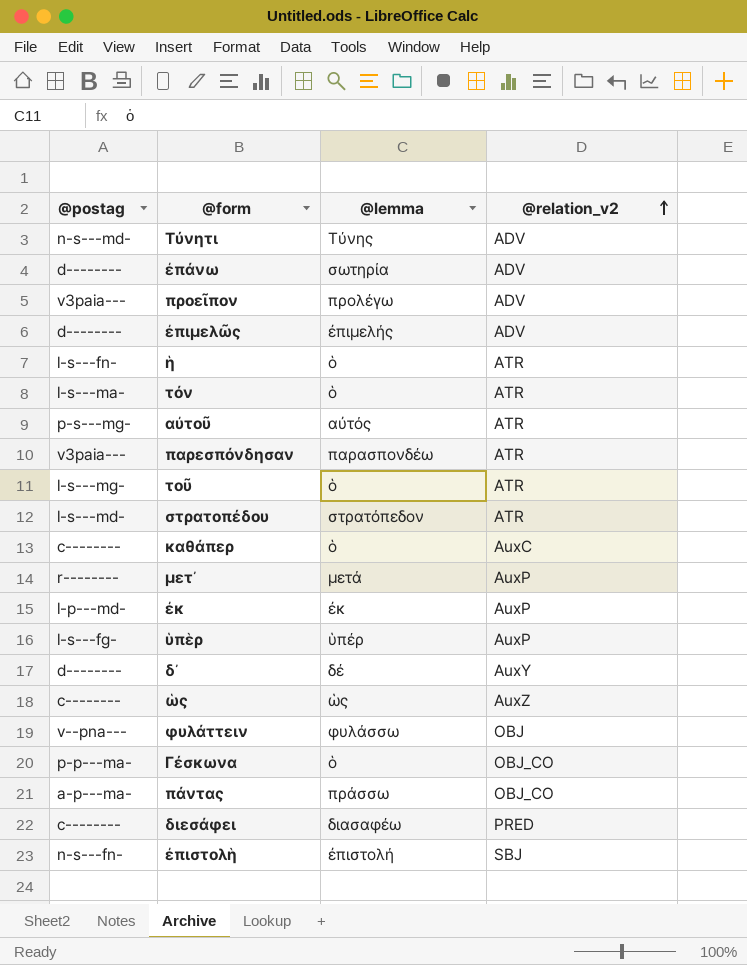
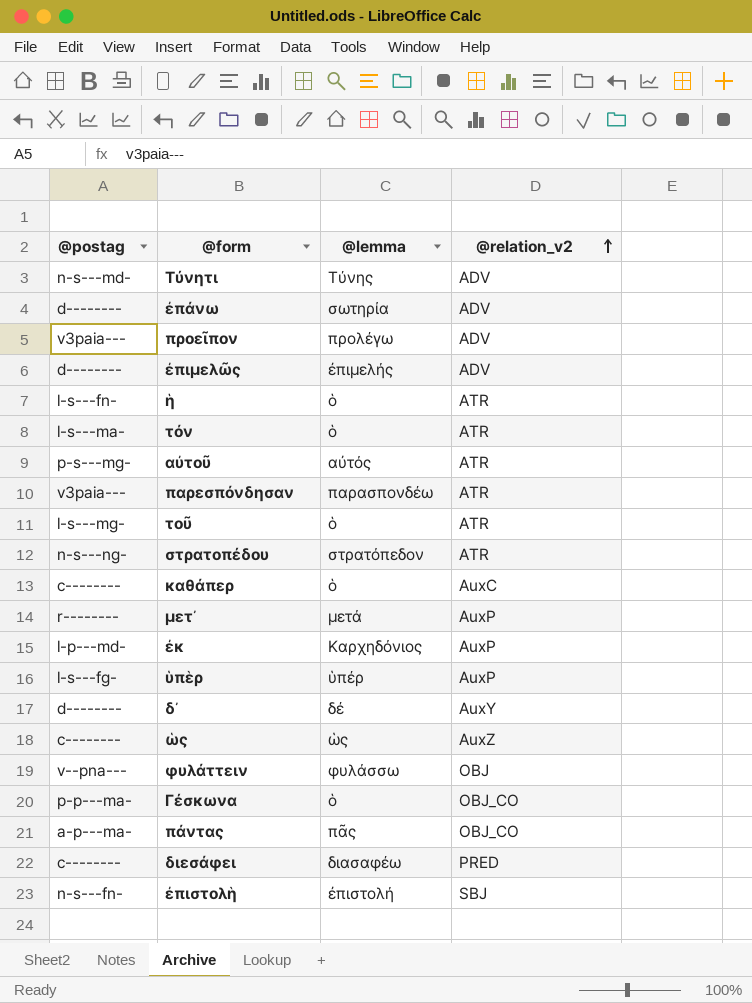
στρατοπέδου | @postag: l-s---md- -> n-s---ng-
ἐκ | @lemma: ἐκ -> Καρχηδόνιος
πάντας | @lemma: πράσσω -> πᾶς

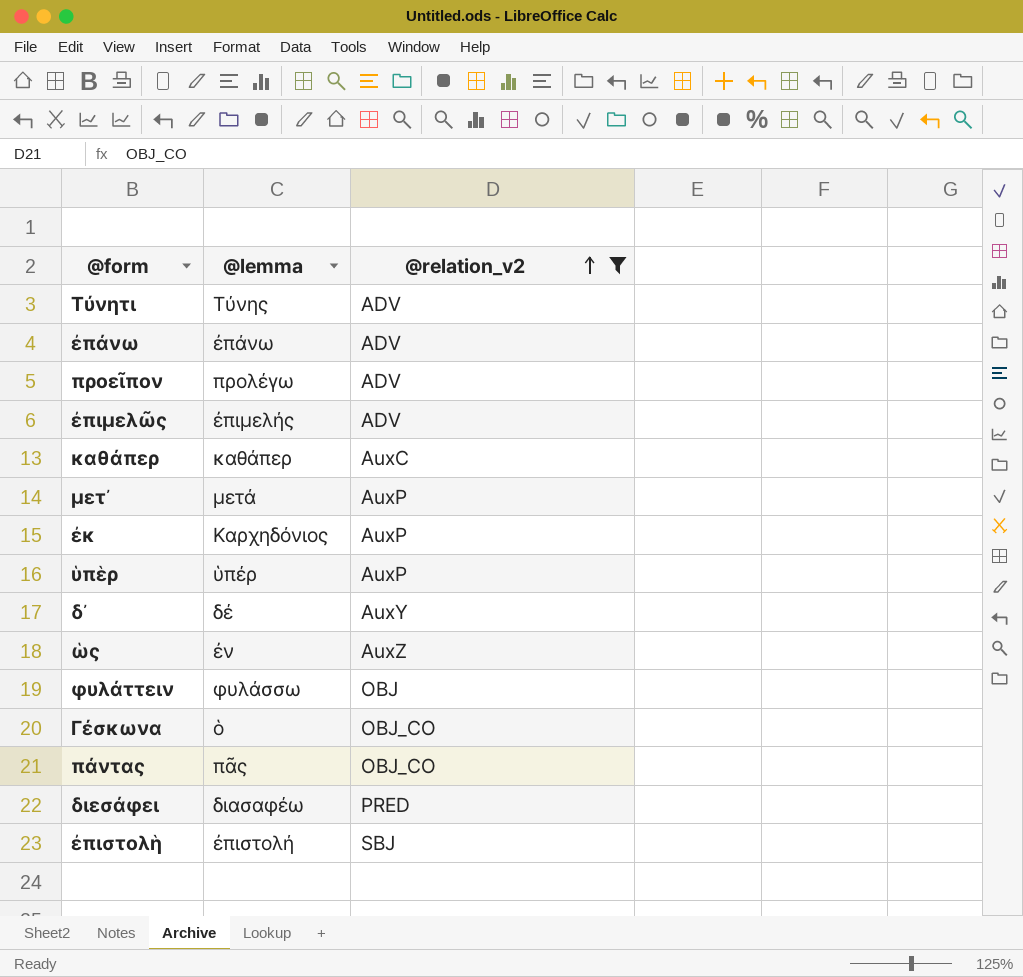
filter: none -> @relation_v2 != ATR
column @postag | position: 1 -> none
ἐπάνω | @lemma: σωτηρία -> ἐπάνω
καθάπερ | @lemma: ὁ -> καθάπερ
ὡς | @lemma: ὡς -> ἐν

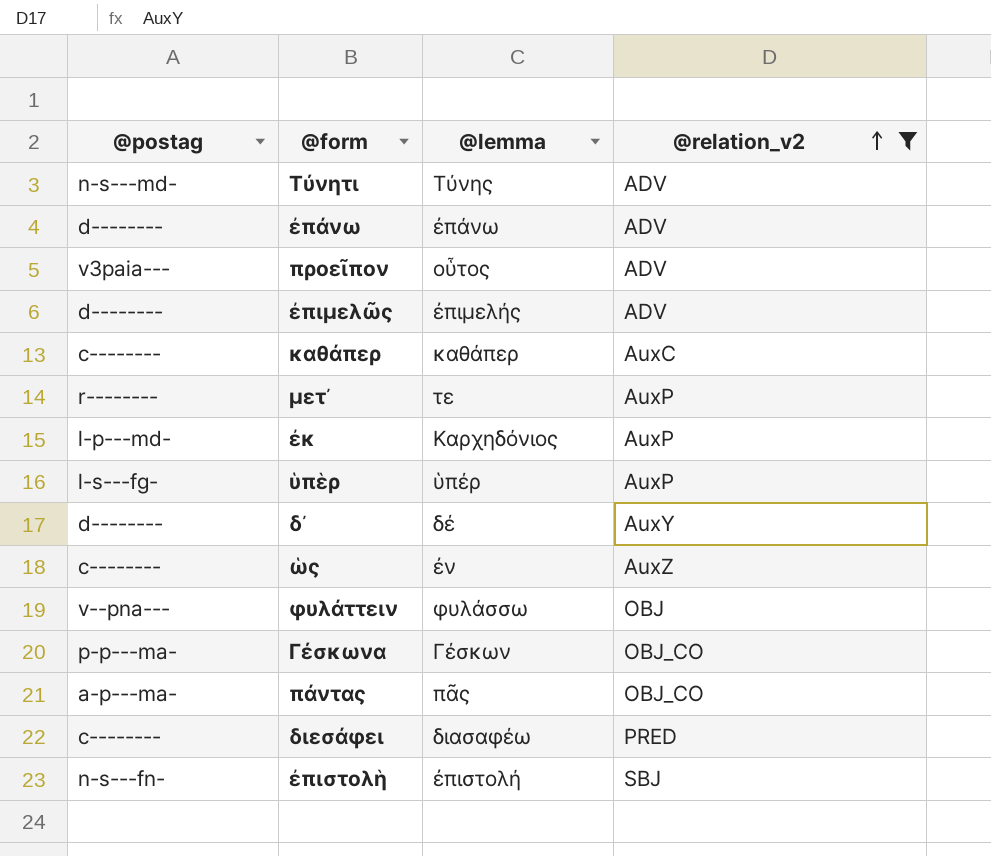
column @postag | position: none -> 1
προεῖπον | @lemma: προλέγω -> οὗτος
μετ᾽ | @lemma: μετά -> τε
Γέσκωνα | @lemma: ὁ -> Γέσκων

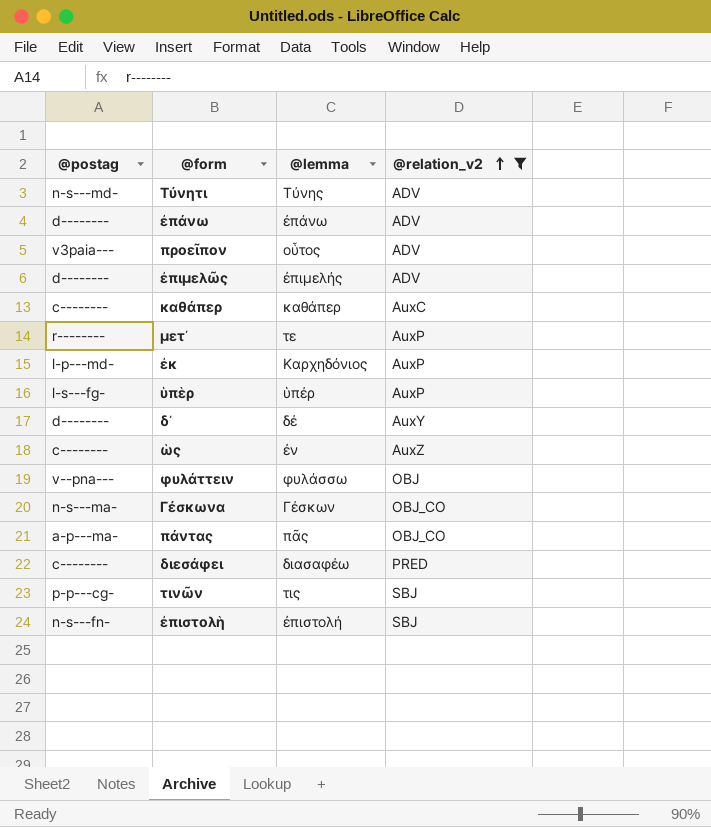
Γέσκωνα | @postag: p-p---ma- -> n-s---ma-
row τινῶν: none -> p-p---cg- | τις | SBJ

